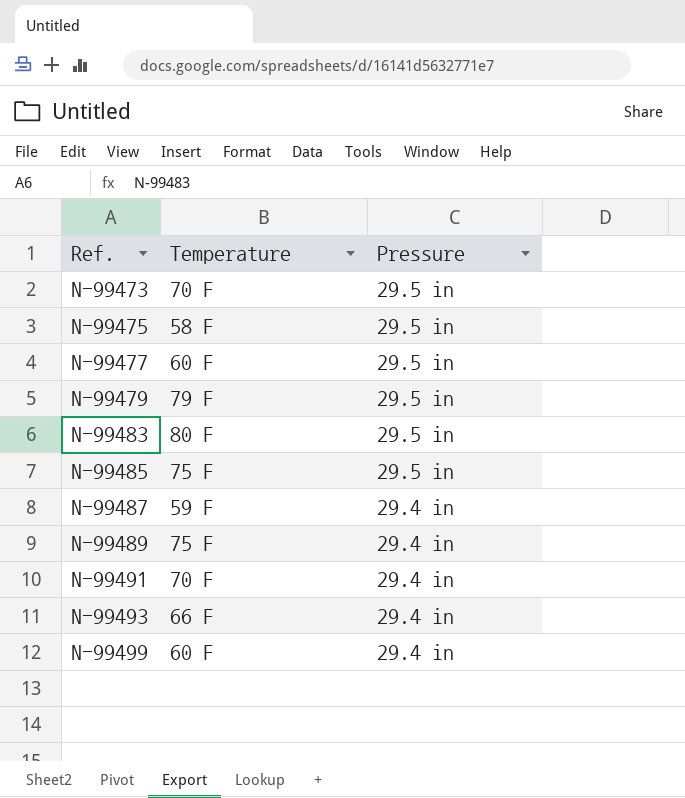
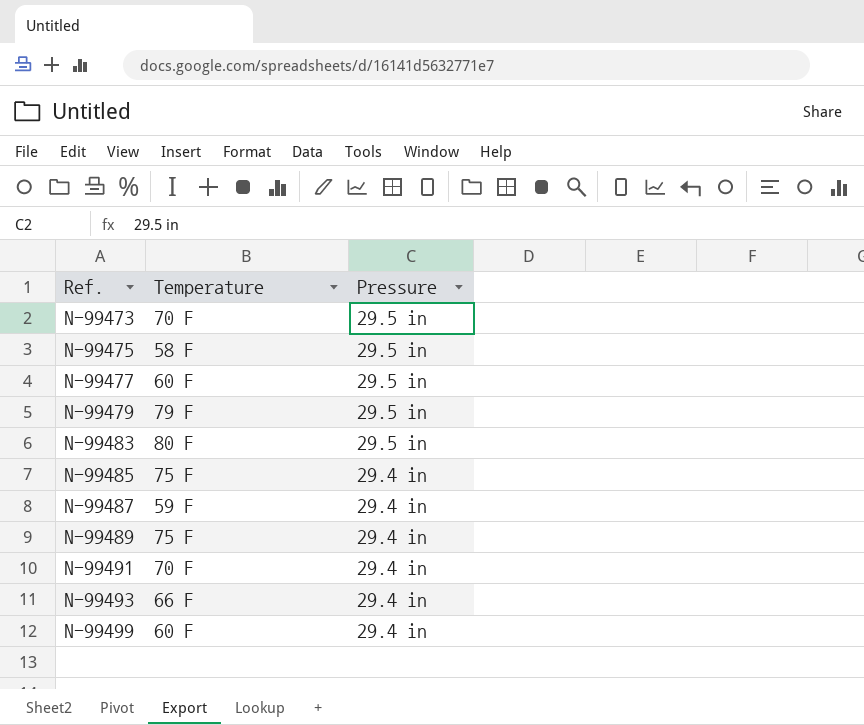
N-99485 | Pressure: 29.5 in -> 29.4 in

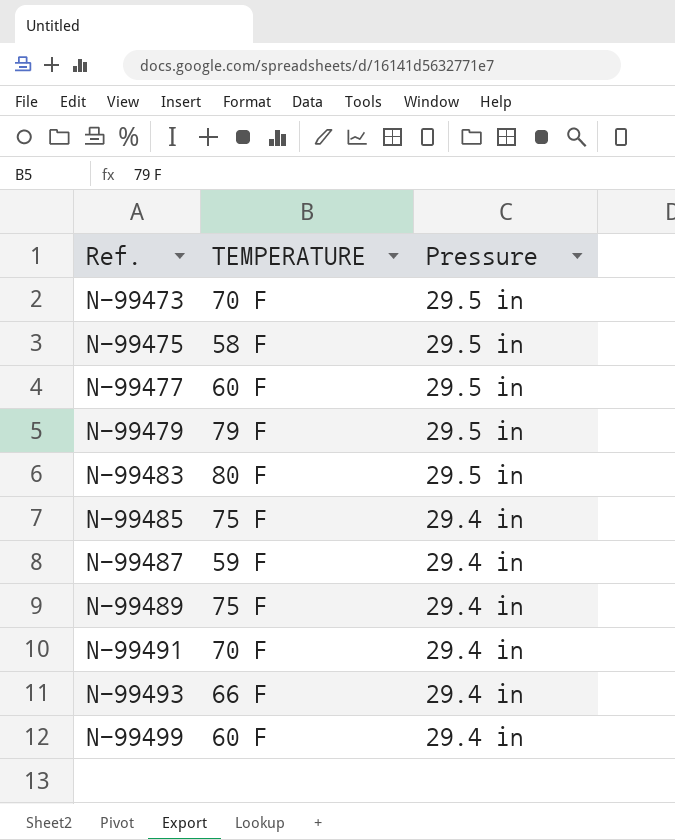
column name: Temperature -> TEMPERATURE

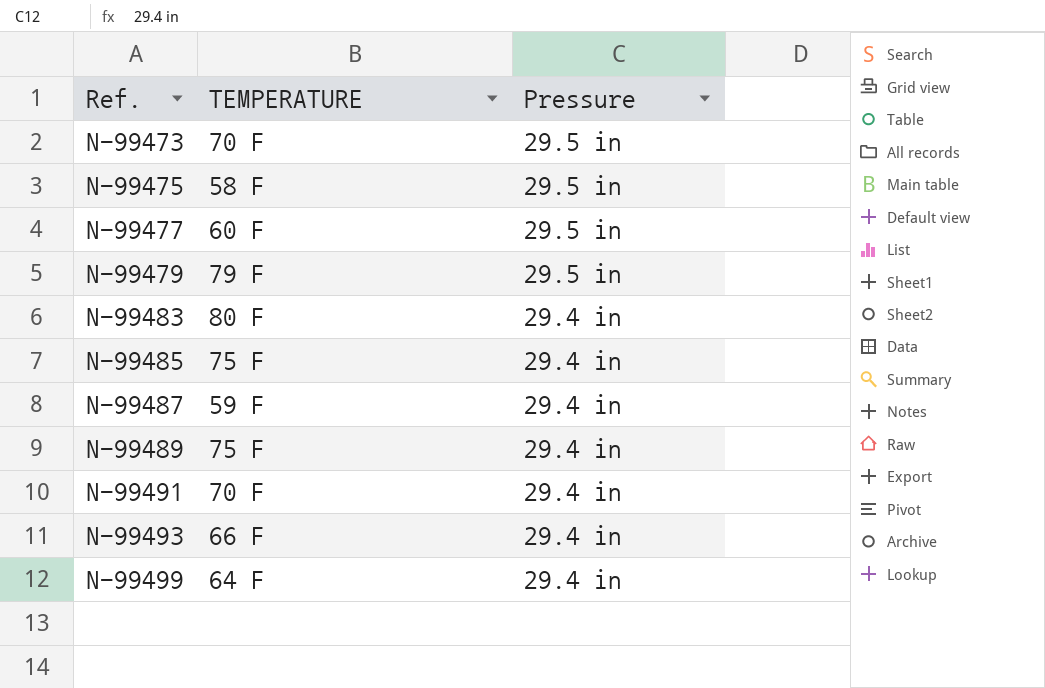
N-99483 | Pressure: 29.5 in -> 29.4 in
N-99499 | TEMPERATURE: 60 F -> 64 F

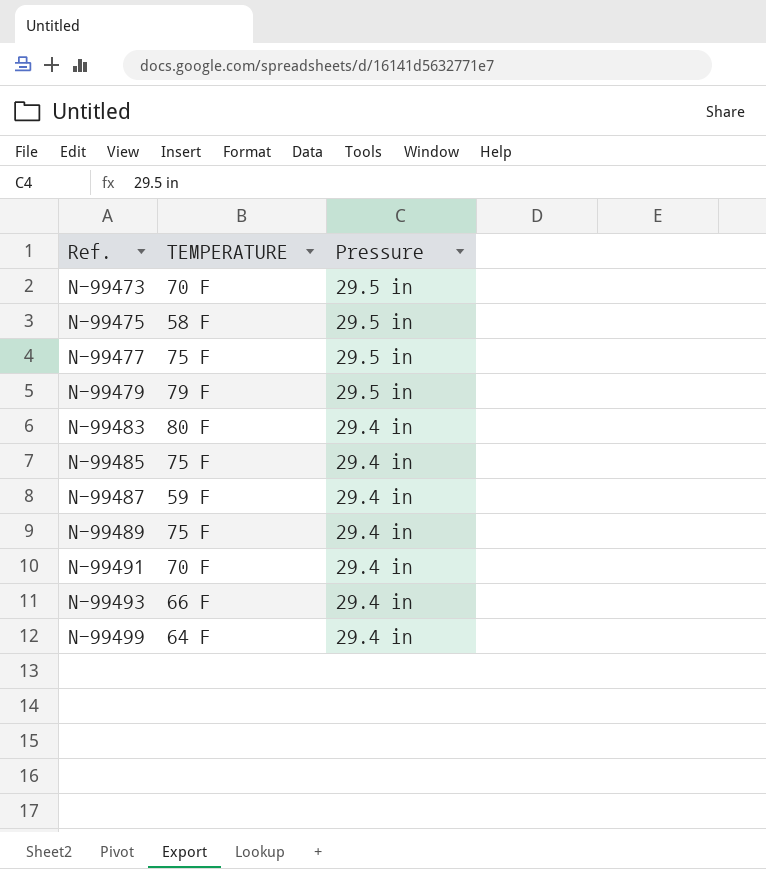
N-99477 | TEMPERATURE: 60 F -> 75 F

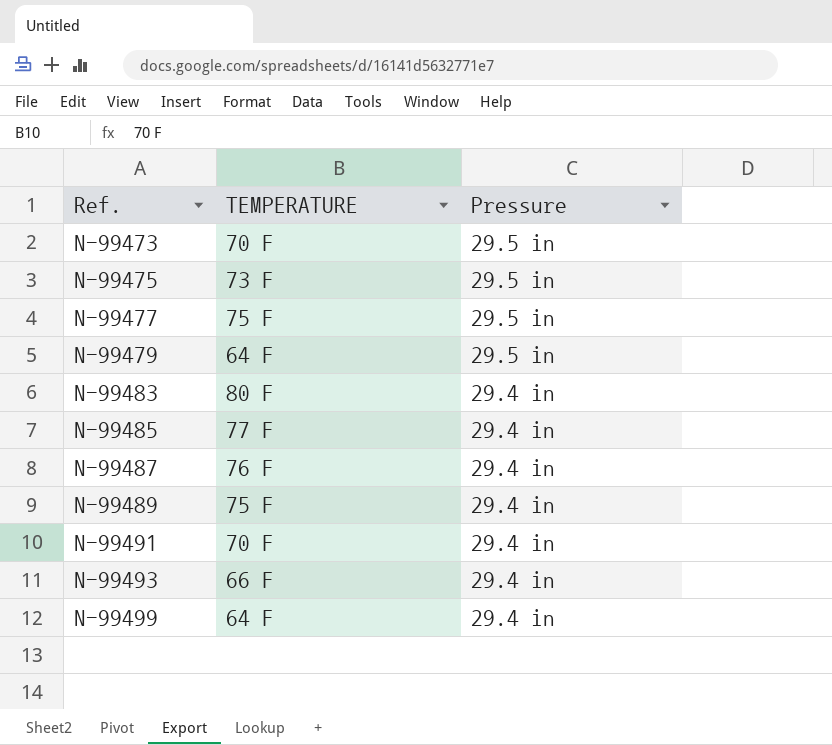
N-99475 | TEMPERATURE: 58 F -> 73 F
N-99479 | TEMPERATURE: 79 F -> 64 F
N-99485 | TEMPERATURE: 75 F -> 77 F
N-99487 | TEMPERATURE: 59 F -> 76 F

